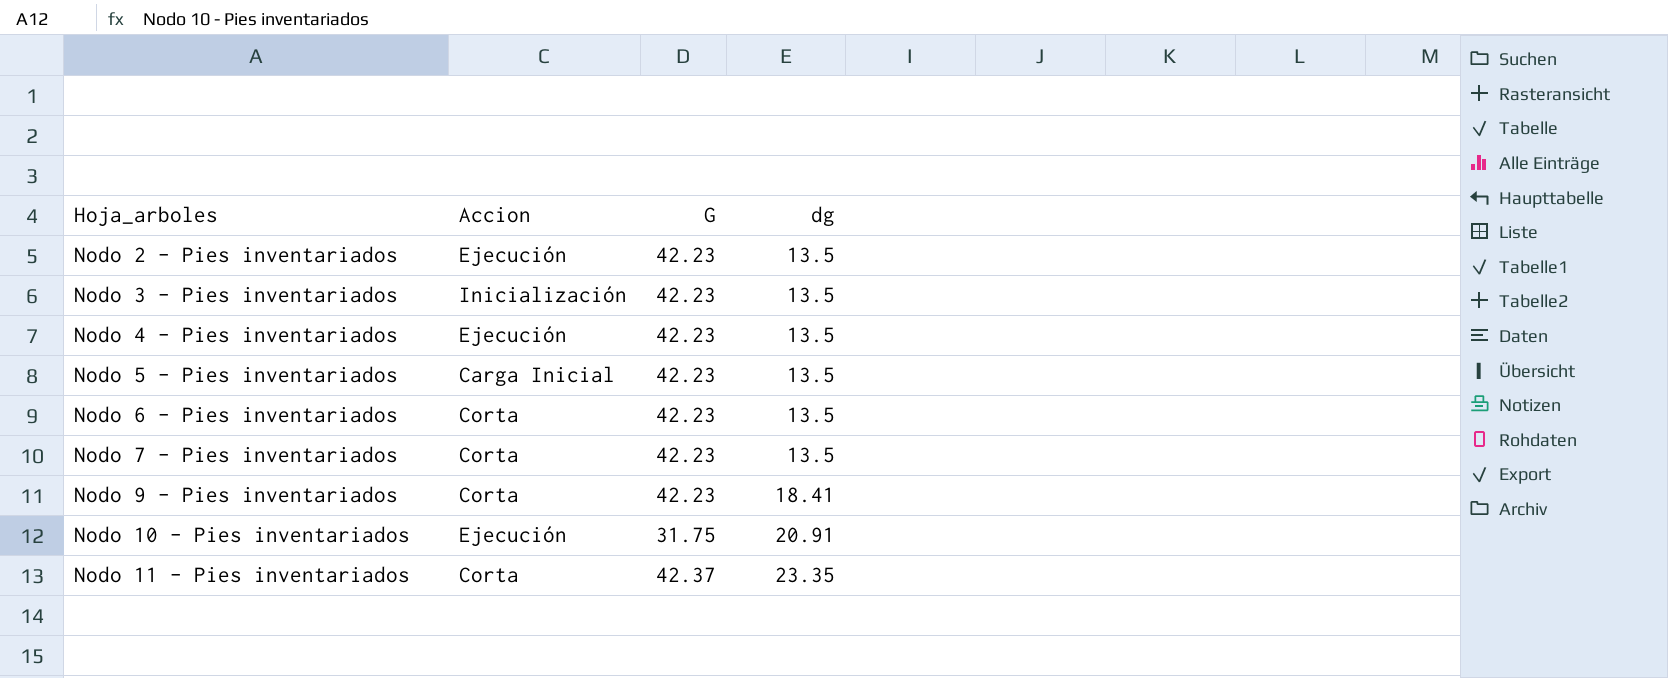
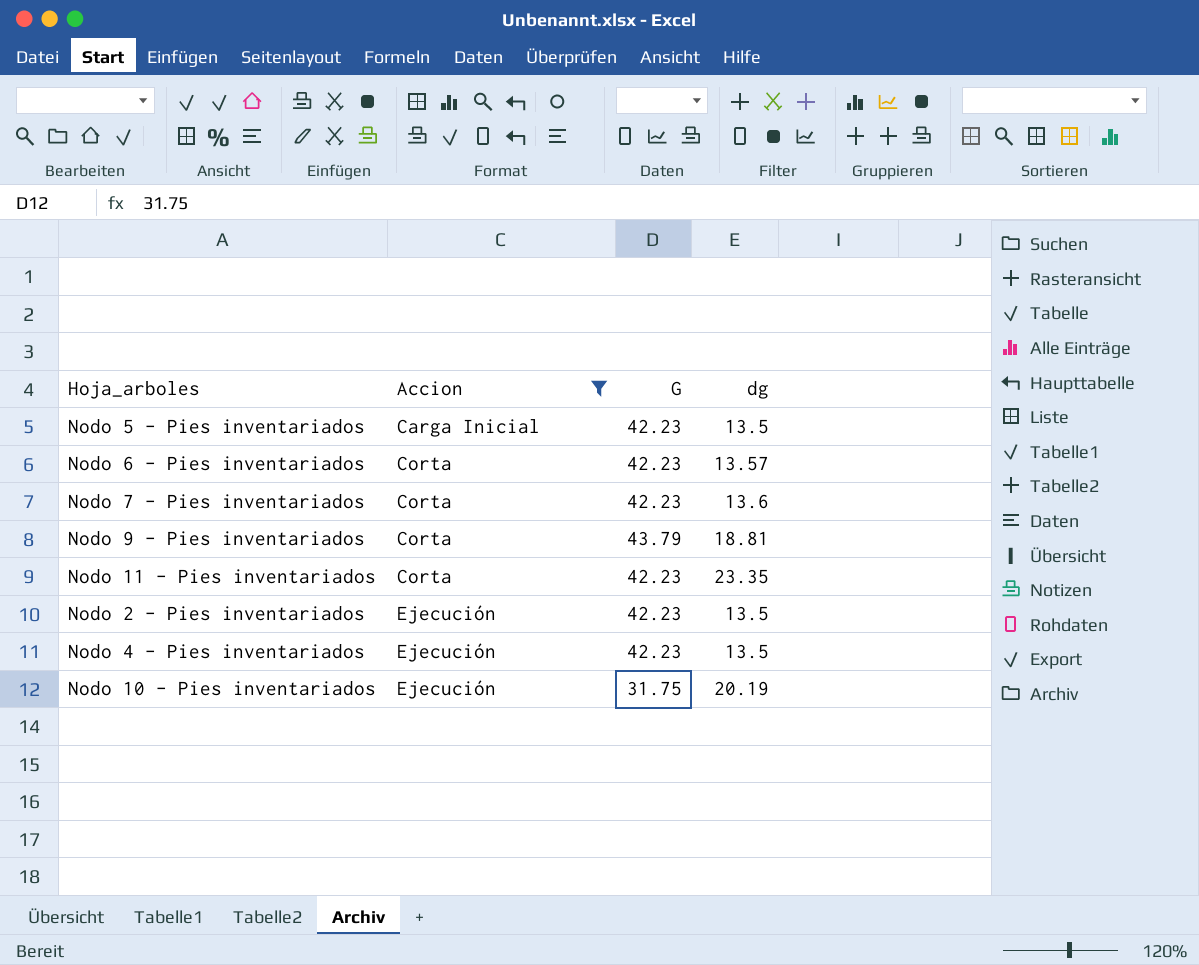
filter: none -> Accion != Inicialización
row order: Hoja_arboles ascending -> Accion ascending
Nodo 6 - Pies inventariados | dg: 13.5 -> 13.57
Nodo 7 - Pies inventariados | dg: 13.5 -> 13.6
Nodo 9 - Pies inventariados | G: 42.23 -> 43.79
Nodo 9 - Pies inventariados | dg: 18.41 -> 18.81
Nodo 11 - Pies inventariados | G: 42.37 -> 42.23
Nodo 10 - Pies inventariados | dg: 20.91 -> 20.19

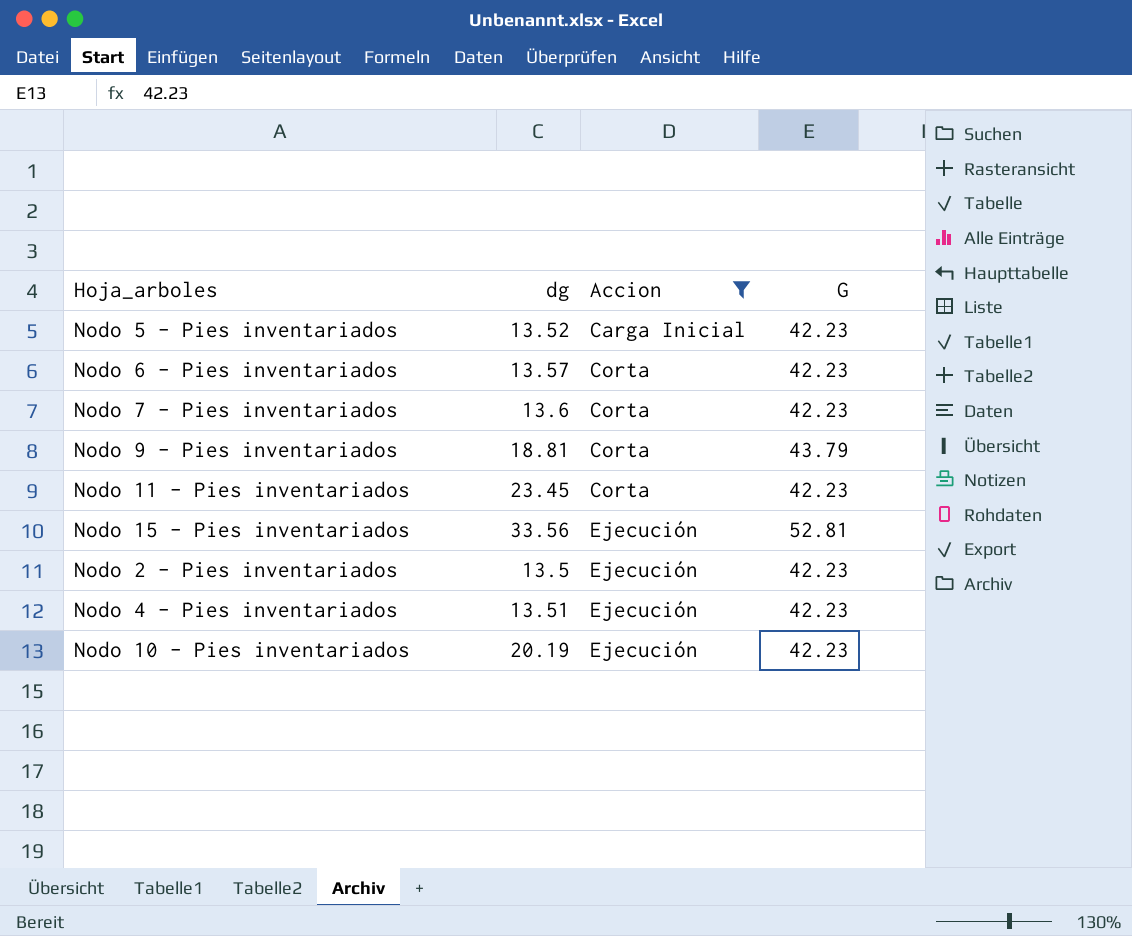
column dg | position: 4 -> 2
Nodo 5 - Pies inventariados | dg: 13.5 -> 13.52
Nodo 11 - Pies inventariados | dg: 23.35 -> 23.45
row Nodo 15 - Pies inventariados: none -> 33.56 | Ejecución | 52.81
Nodo 4 - Pies inventariados | dg: 13.5 -> 13.51
Nodo 10 - Pies inventariados | G: 31.75 -> 42.23

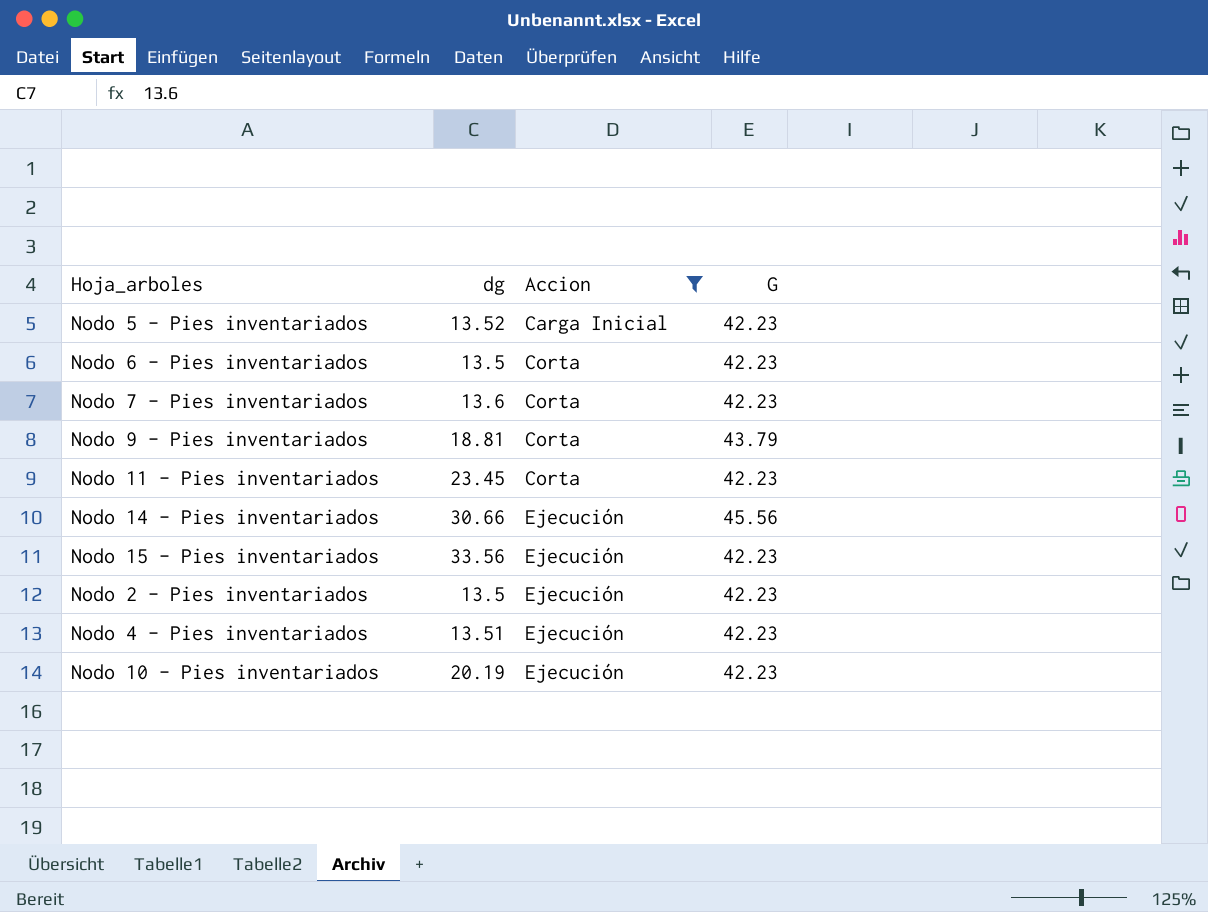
Nodo 6 - Pies inventariados | dg: 13.57 -> 13.5
row Nodo 14 - Pies inventariados: none -> 30.66 | Ejecución | 45.56
Nodo 15 - Pies inventariados | G: 52.81 -> 42.23

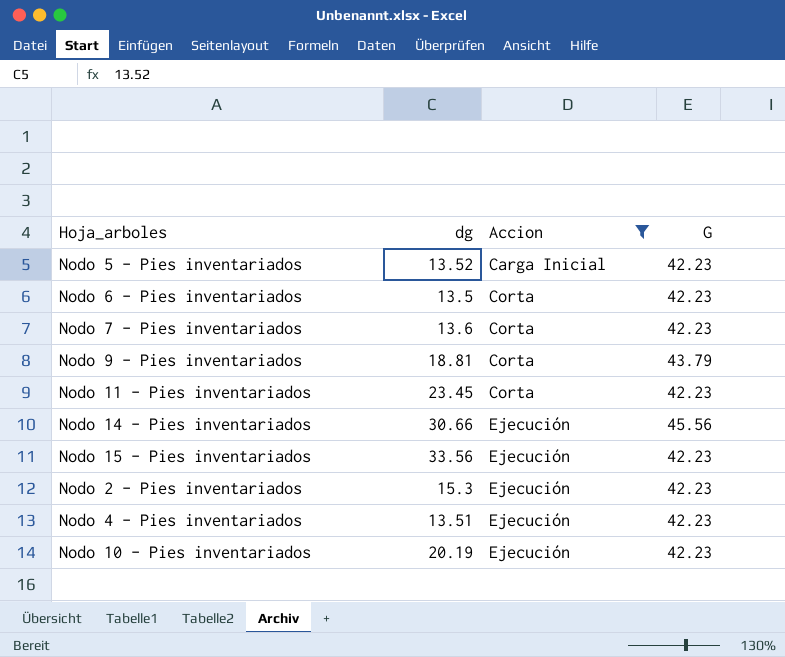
Nodo 2 - Pies inventariados | dg: 13.5 -> 15.3

